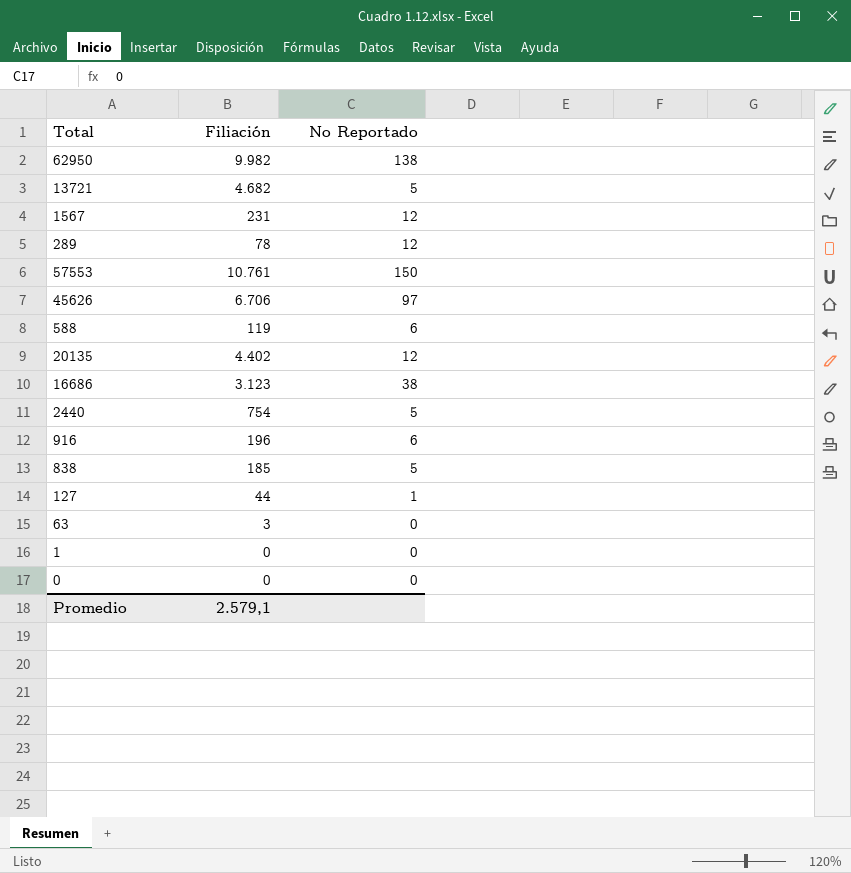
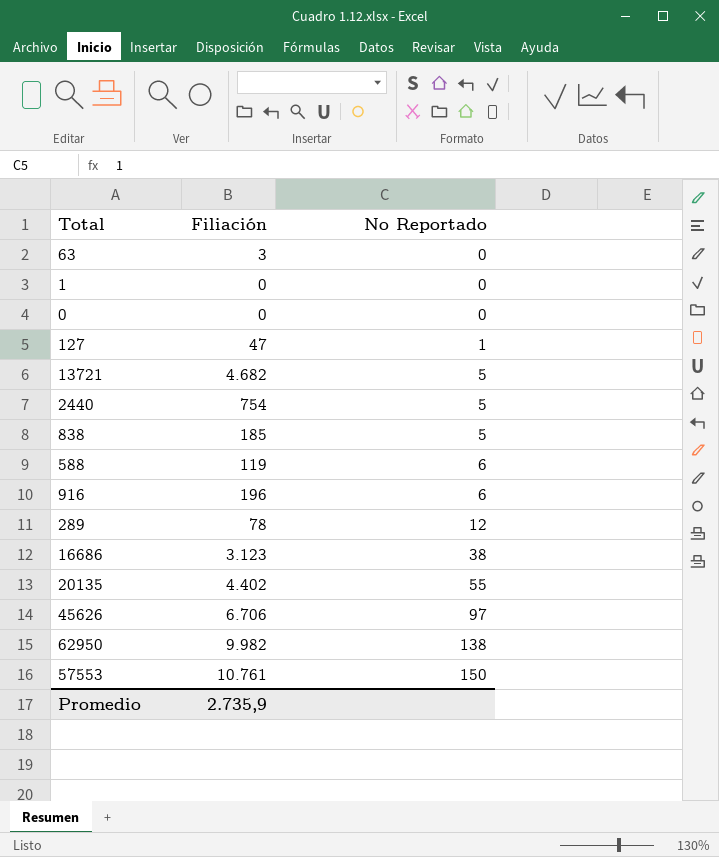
row order: none -> No Reportado ascending
row 1567: 231 | 12 -> none
127 | Filiación: 44 -> 47
20135 | No Reportado: 12 -> 55
Promedio | Filiación: 2.579,1 -> 2.735,9

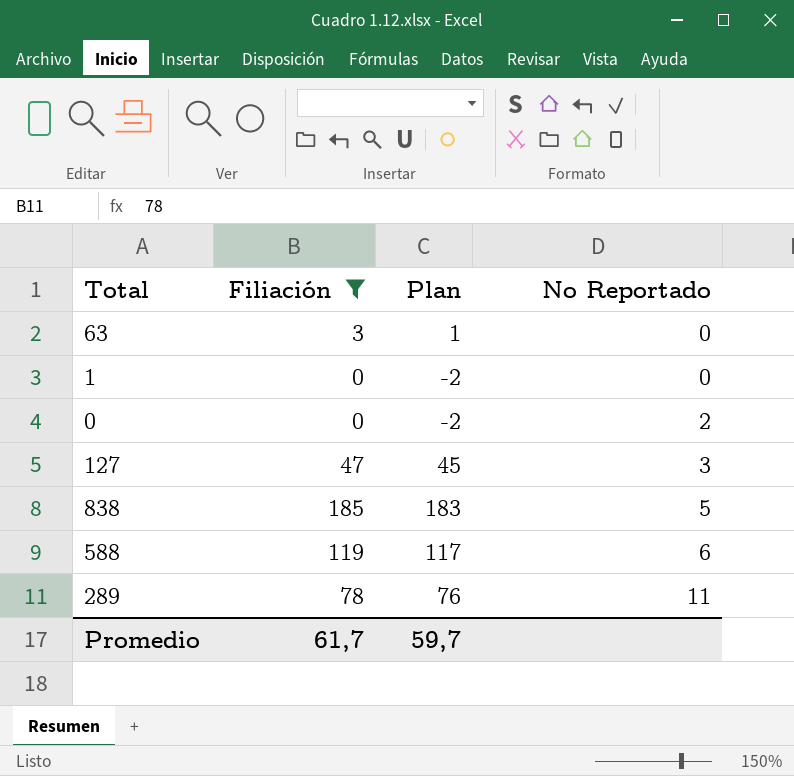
filter: none -> Filiación <= 185
column Plan | formula: none -> [Filiación] - 2
0 | No Reportado: 0 -> 2
127 | No Reportado: 1 -> 3
289 | No Reportado: 12 -> 11
Promedio | Filiación: 2.735,9 -> 61,7

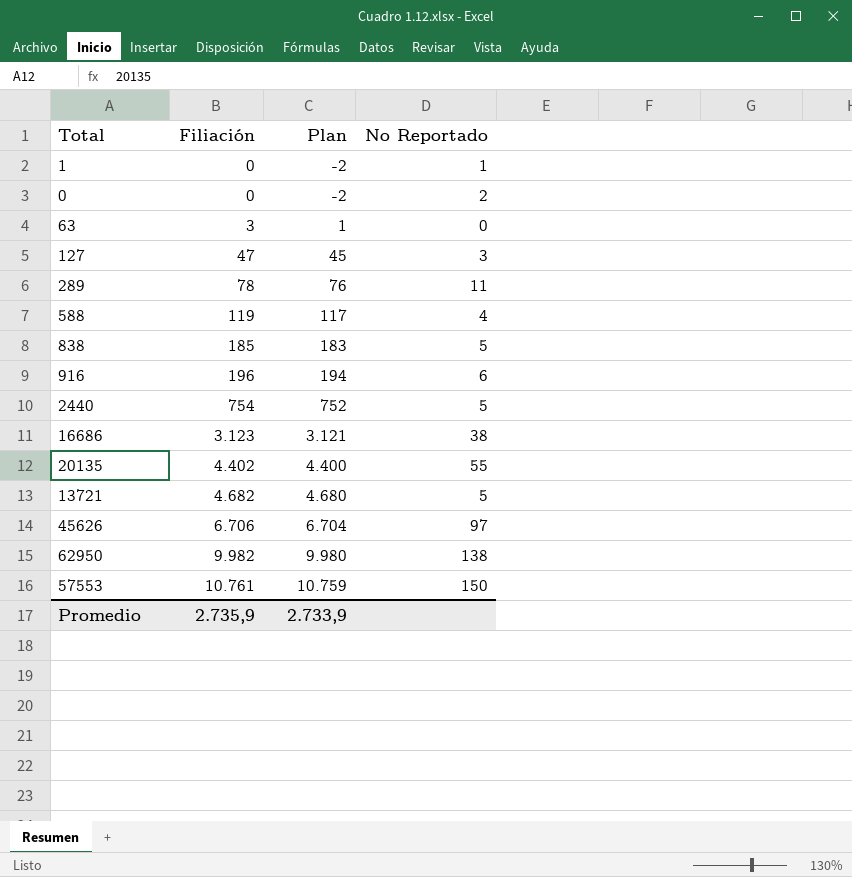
filter: Filiación <= 185 -> none
row order: No Reportado ascending -> Filiación ascending
1 | No Reportado: 0 -> 1
588 | No Reportado: 6 -> 4
Promedio | Filiación: 61,7 -> 2.735,9
Promedio | Plan: 59,7 -> 2.733,9

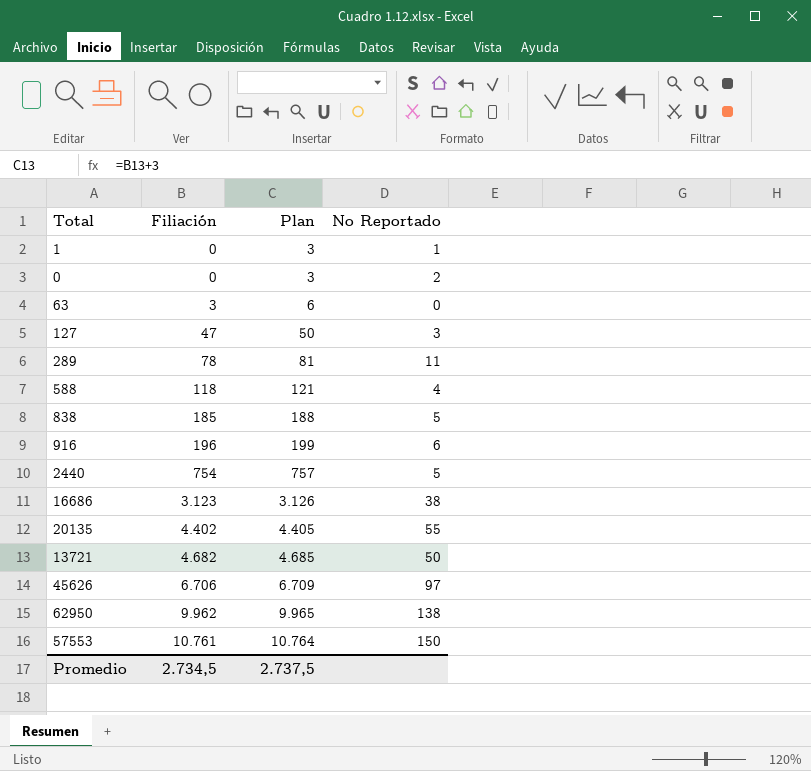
column Plan | formula: [Filiación] - 2 -> [Filiación] + 3
588 | Filiación: 119 -> 118
13721 | No Reportado: 5 -> 50
62950 | Filiación: 9.982 -> 9.962
Promedio | Filiación: 2.735,9 -> 2.734,5
Promedio | Plan: 2.733,9 -> 2.737,5

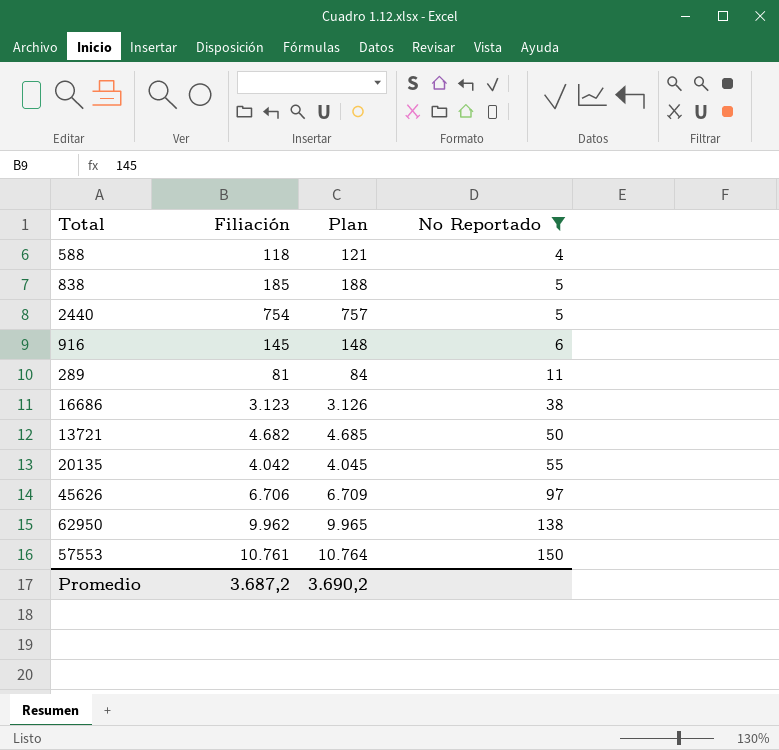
filter: none -> No Reportado >= 4
row order: Filiación ascending -> No Reportado ascending
916 | Filiación: 196 -> 145
916 | Plan: 199 -> 148
289 | Filiación: 78 -> 81
289 | Plan: 81 -> 84
20135 | Filiación: 4.402 -> 4.042
20135 | Plan: 4.405 -> 4.045
Promedio | Filiación: 2.734,5 -> 3.687,2
Promedio | Plan: 2.737,5 -> 3.690,2

